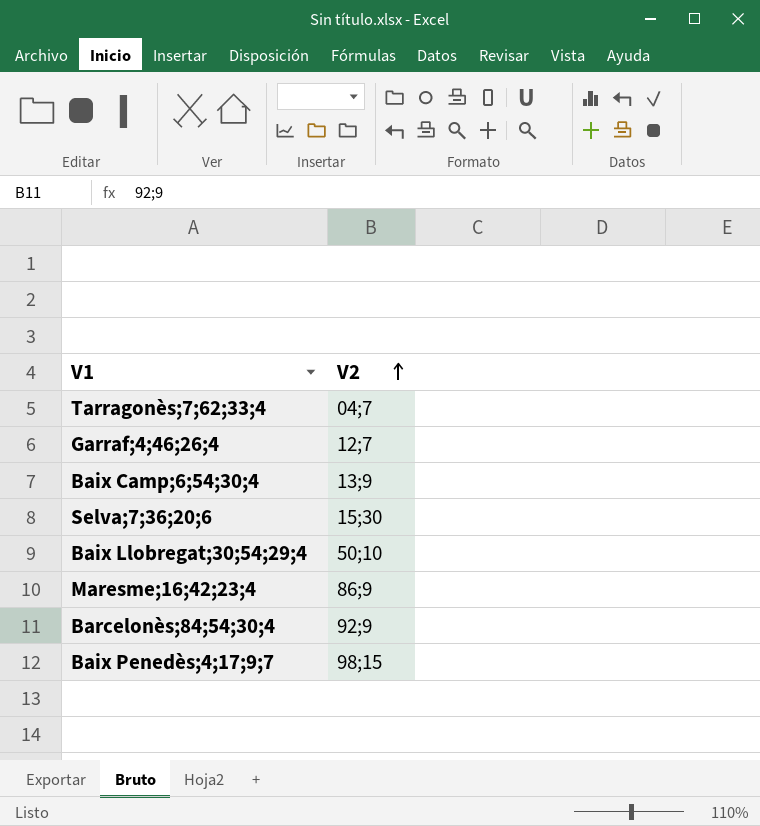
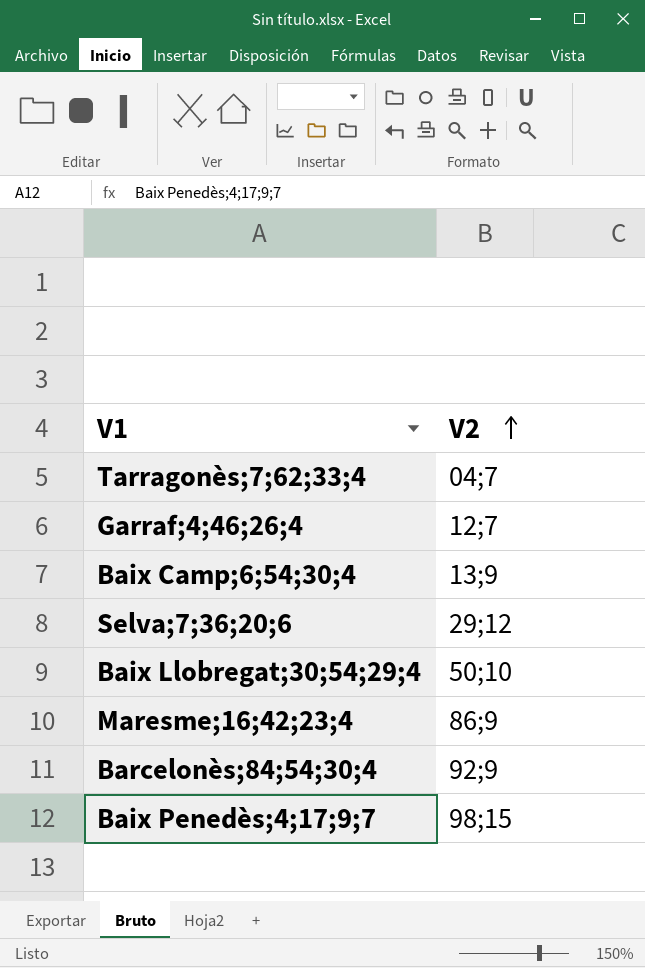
Selva;7;36;20;6 | V2: 15;30 -> 29;12

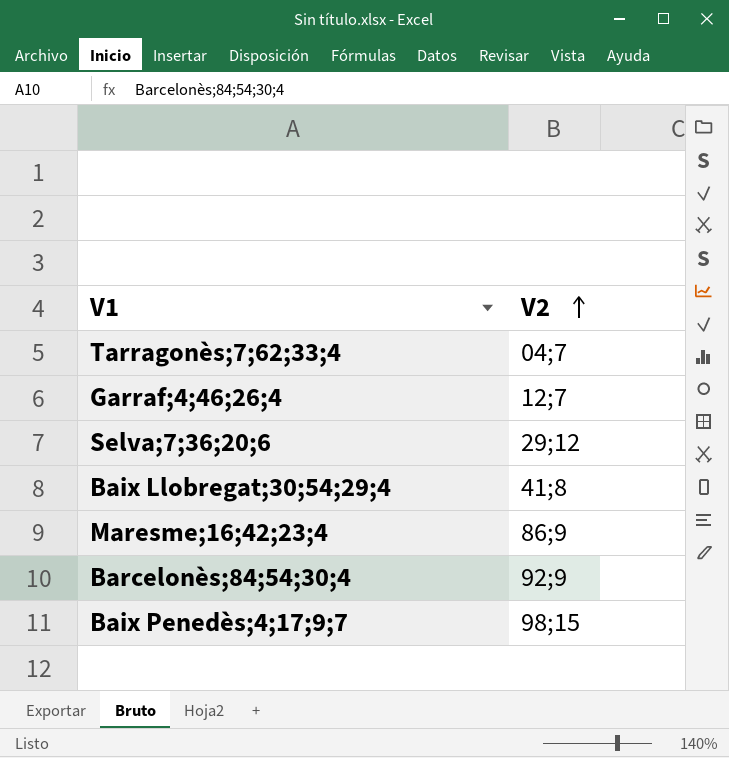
row Baix Camp;6;54;30;4: 13;9 -> none
Baix Llobregat;30;54;29;4 | V2: 50;10 -> 41;8

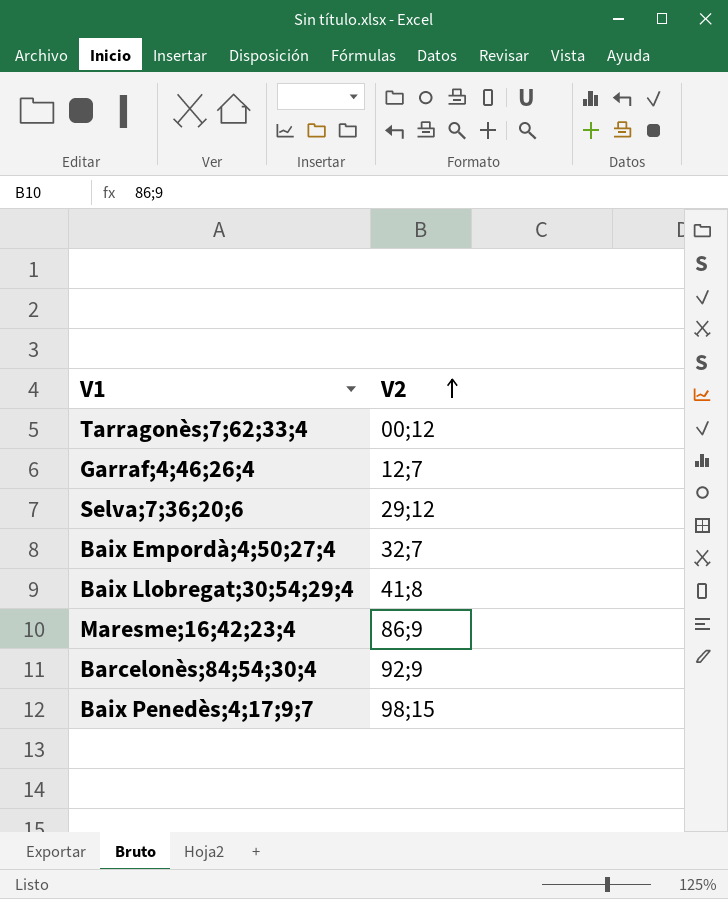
Tarragonès;7;62;33;4 | V2: 04;7 -> 00;12
row Baix Empordà;4;50;27;4: none -> 32;7

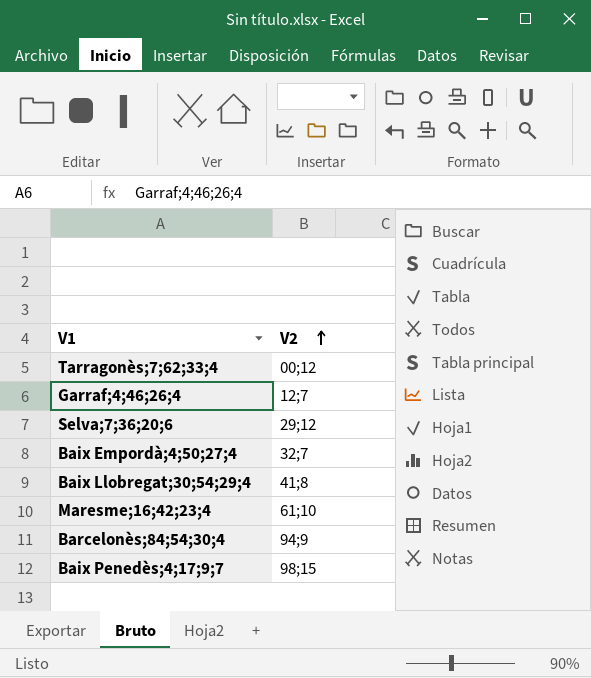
Maresme;16;42;23;4 | V2: 86;9 -> 61;10
Barcelonès;84;54;30;4 | V2: 92;9 -> 94;9

